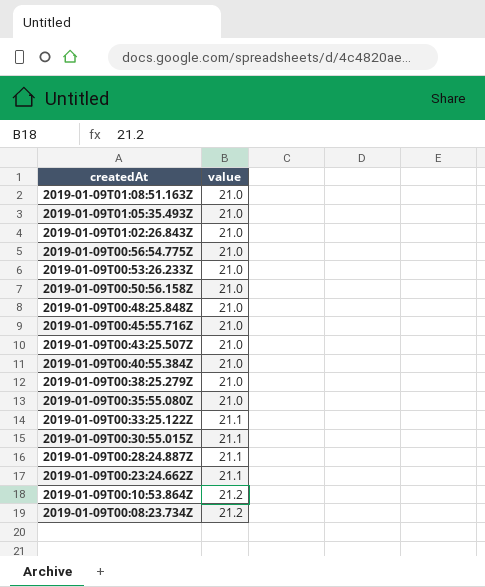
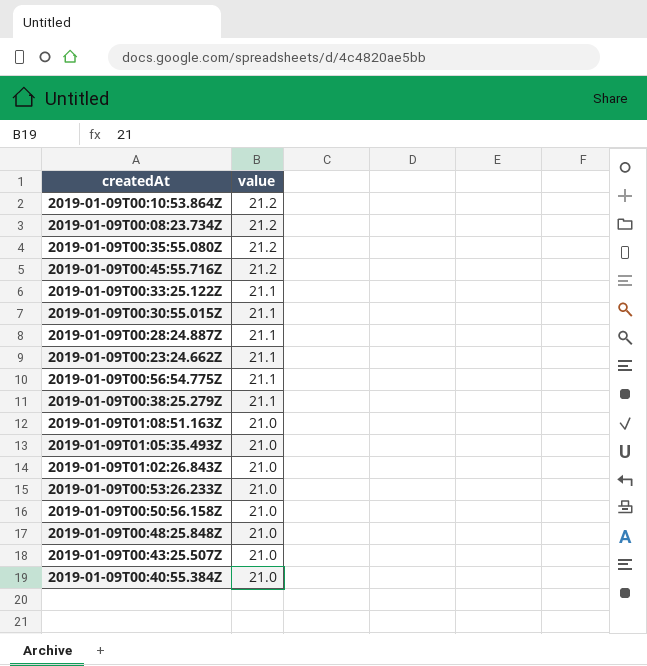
row order: createdAt descending -> value descending
2019-01-09T00:35:55.080Z | value: 21.0 -> 21.2
2019-01-09T00:45:55.716Z | value: 21.0 -> 21.2
2019-01-09T00:56:54.775Z | value: 21.0 -> 21.1
2019-01-09T00:38:25.279Z | value: 21.0 -> 21.1

